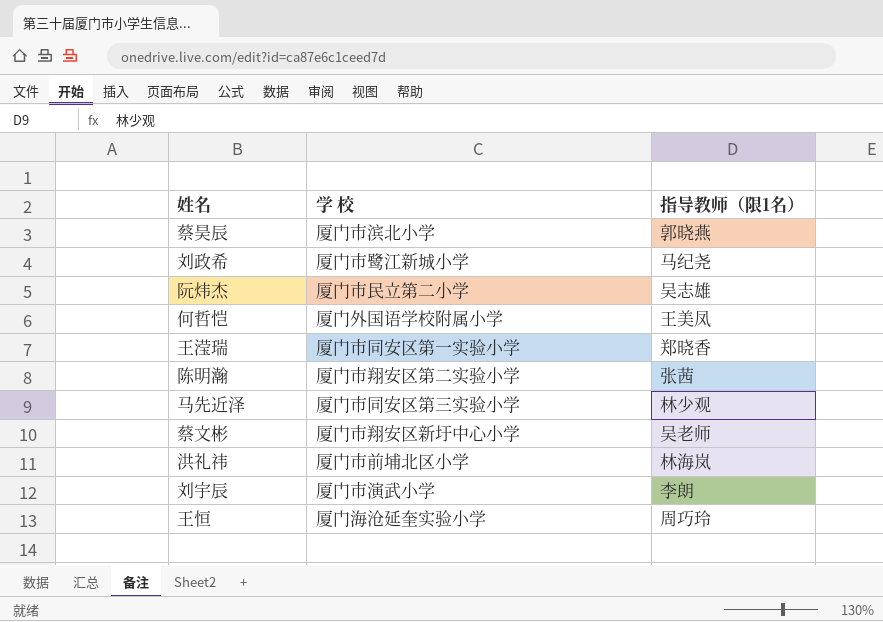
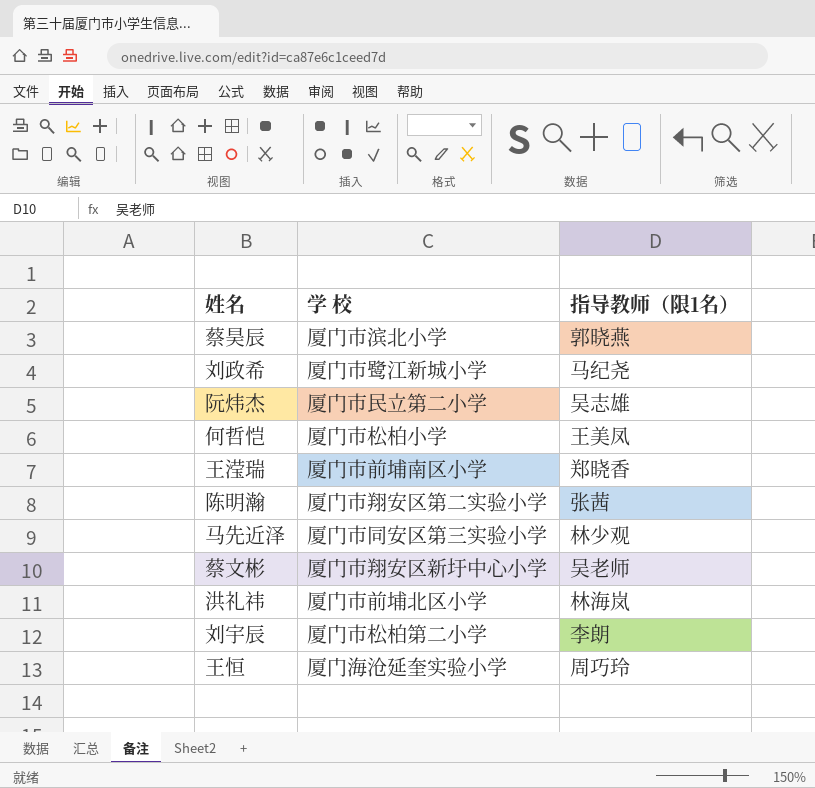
何哲恺 | 学 校: 厦门外国语学校附属小学 -> 厦门市松柏小学
王滢瑞 | 学 校: 厦门市同安区第一实验小学 -> 厦门市前埔南区小学
刘宇辰 | 学 校: 厦门市演武小学 -> 厦门市松柏第二小学

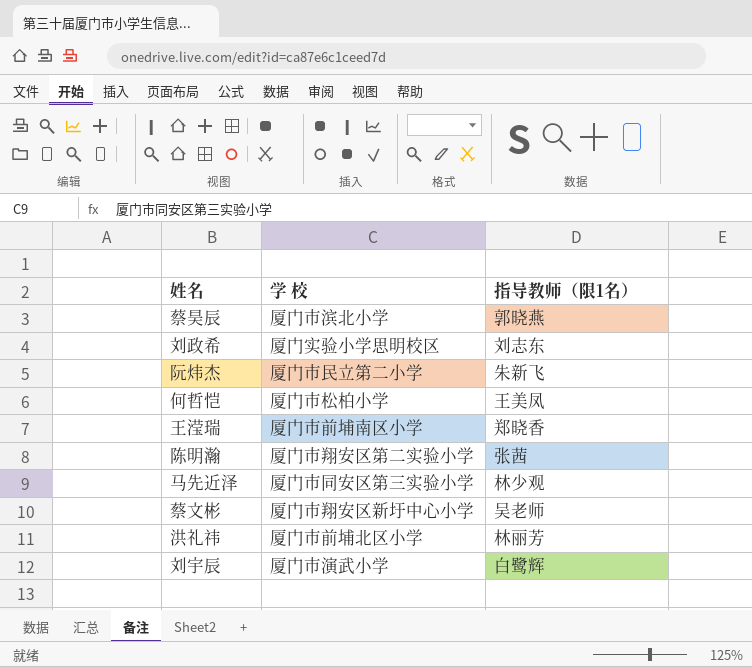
row 王恒: 厦门海沧延奎实验小学 | 周巧玲 -> none
刘政希 | 学 校: 厦门市鹭江新城小学 -> 厦门实验小学思明校区
刘政希 | 指导教师（限1名）: 马纪尧 -> 刘志东
阮炜杰 | 指导教师（限1名）: 吴志雄 -> 朱新飞
洪礼祎 | 指导教师（限1名）: 林海岚 -> 林丽芳
刘宇辰 | 学 校: 厦门市松柏第二小学 -> 厦门市演武小学
刘宇辰 | 指导教师（限1名）: 李朗 -> 白鹭辉

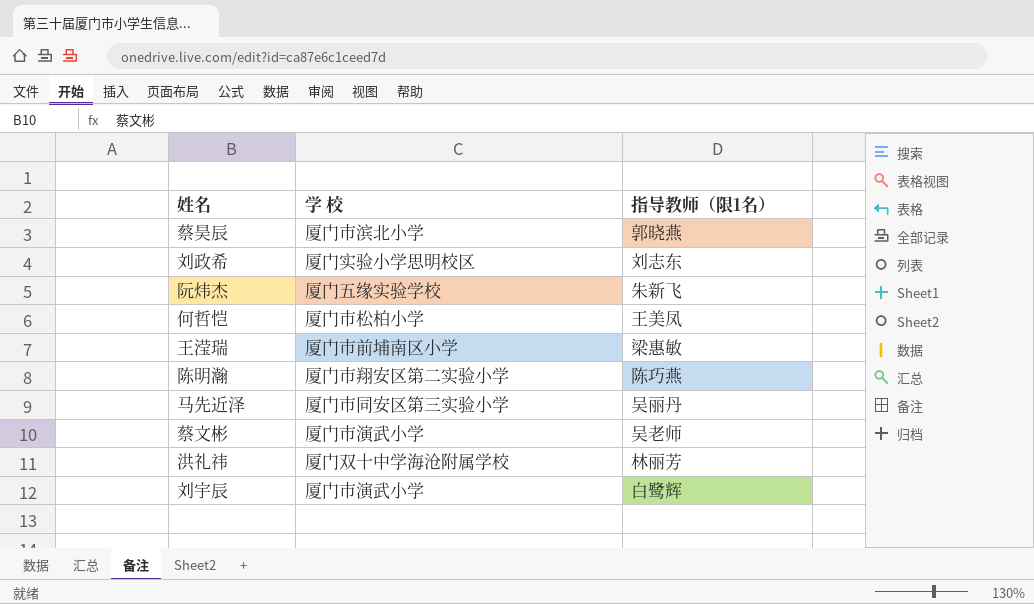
阮炜杰 | 学 校: 厦门市民立第二小学 -> 厦门五缘实验学校
王滢瑞 | 指导教师（限1名）: 郑晓香 -> 梁惠敏
陈明瀚 | 指导教师（限1名）: 张茜 -> 陈巧燕
马先近泽 | 指导教师（限1名）: 林少观 -> 吴丽丹
蔡文彬 | 学 校: 厦门市翔安区新圩中心小学 -> 厦门市演武小学
洪礼祎 | 学 校: 厦门市前埔北区小学 -> 厦门双十中学海沧附属学校

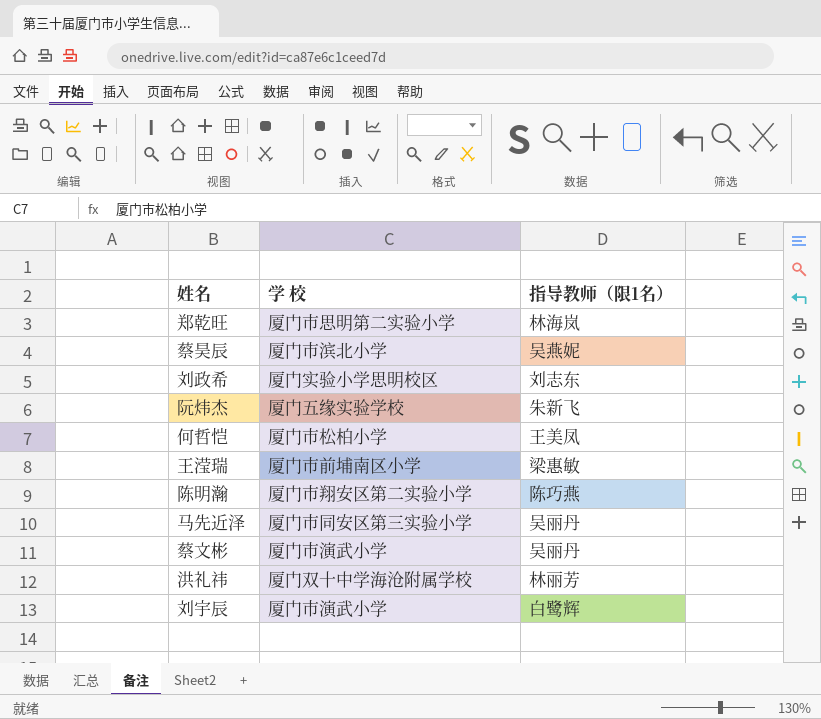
row 郑乾旺: none -> 厦门市思明第二实验小学 | 林海岚
蔡昊辰 | 指导教师（限1名）: 郭晓燕 -> 吴燕妮
蔡文彬 | 指导教师（限1名）: 吴老师 -> 吴丽丹

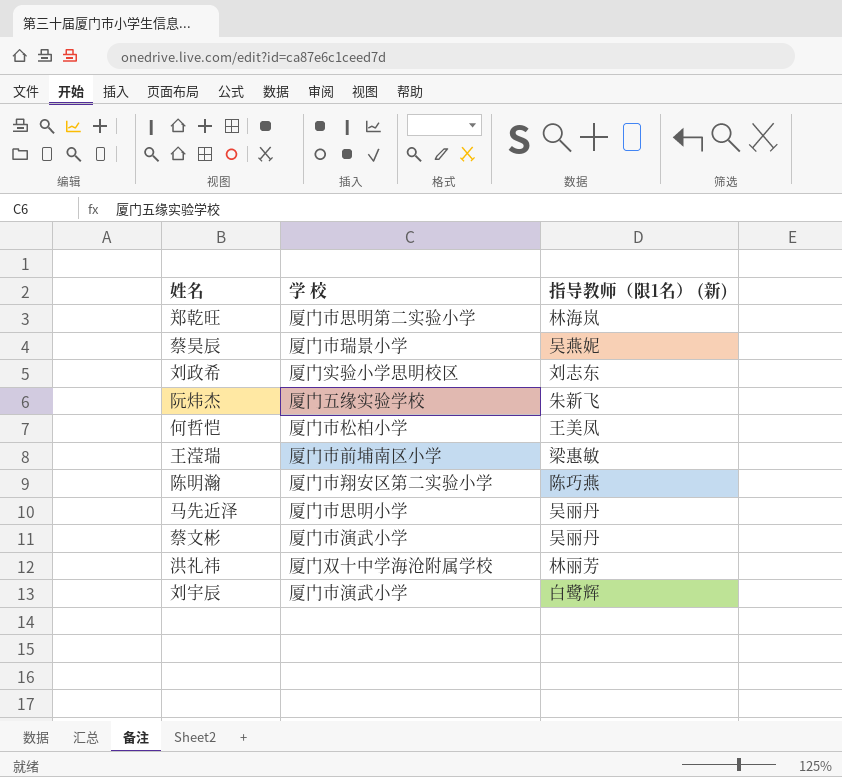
column name: 指导教师（限1名） -> 指导教师（限1名） (新)
蔡昊辰 | 学 校: 厦门市滨北小学 -> 厦门市瑞景小学
马先近泽 | 学 校: 厦门市同安区第三实验小学 -> 厦门市思明小学

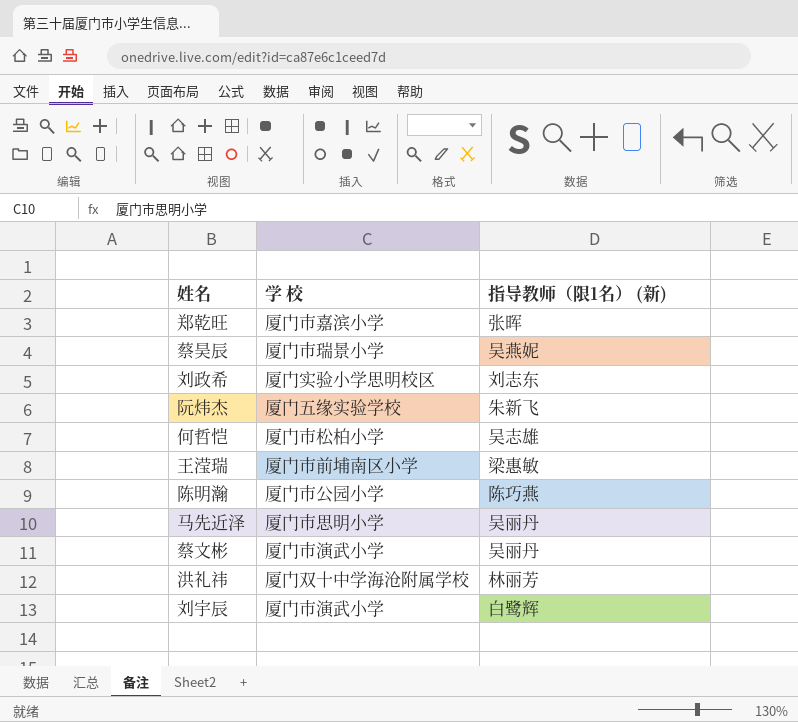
郑乾旺 | 学 校: 厦门市思明第二实验小学 -> 厦门市嘉滨小学
郑乾旺 | 指导教师（限1名） (新): 林海岚 -> 张晖
何哲恺 | 指导教师（限1名） (新): 王美凤 -> 吴志雄
陈明瀚 | 学 校: 厦门市翔安区第二实验小学 -> 厦门市公园小学

